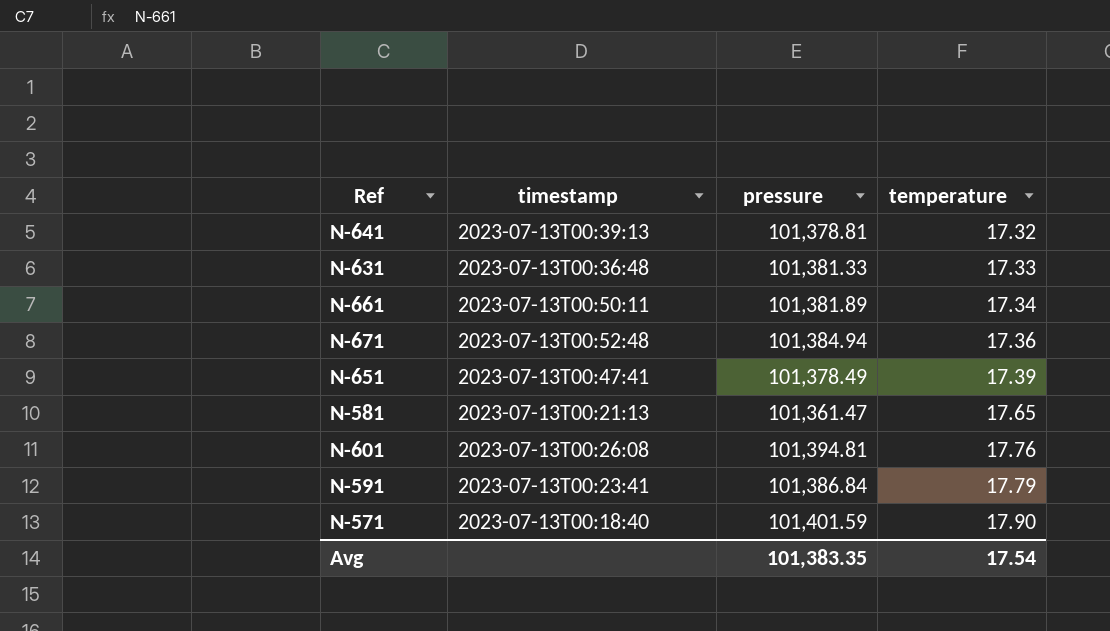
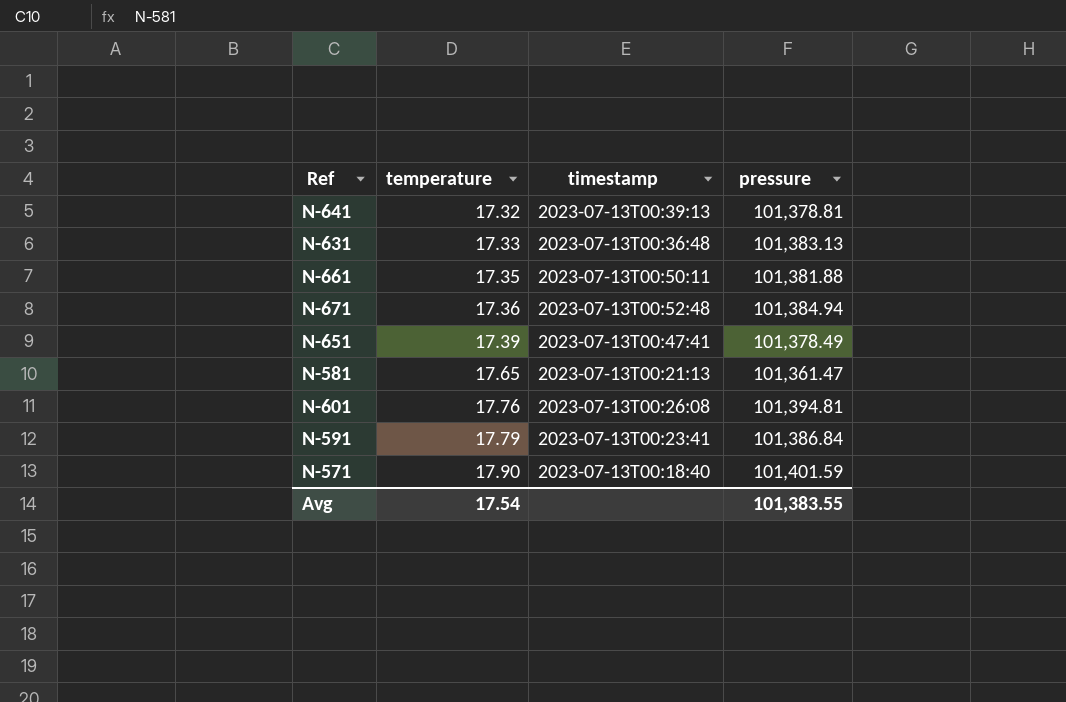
column temperature | position: 4 -> 2
N-631 | pressure: 101,381.33 -> 101,383.13
N-661 | temperature: 17.34 -> 17.35
N-661 | pressure: 101,381.89 -> 101,381.88
Avg | pressure: 101,383.35 -> 101,383.55

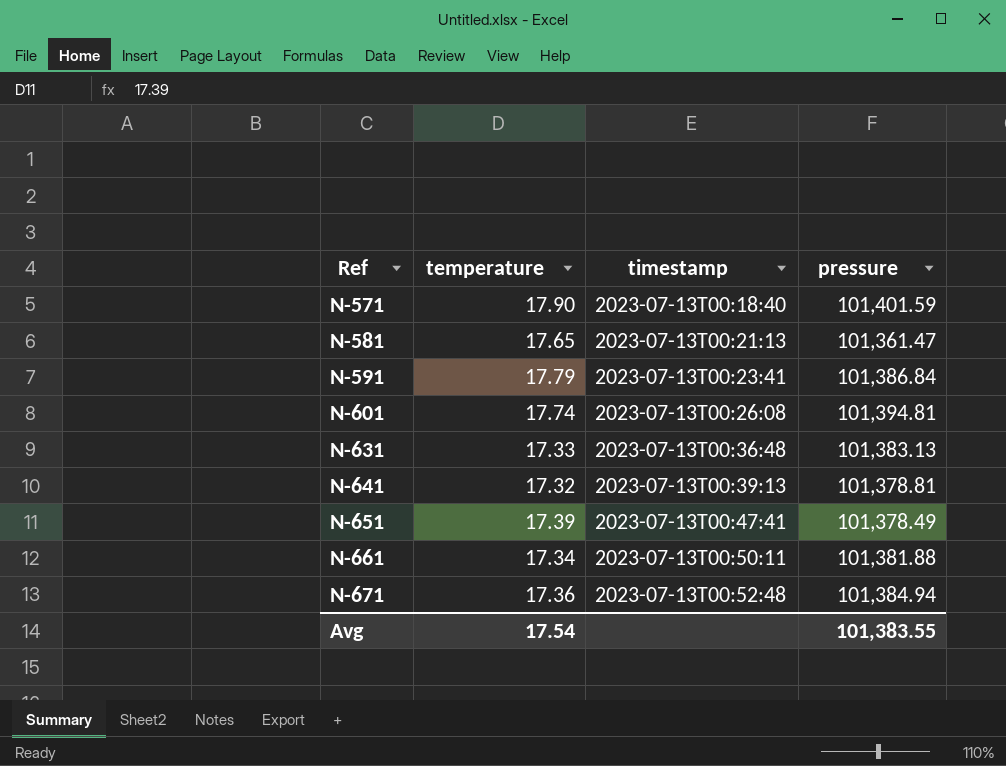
row order: temperature ascending -> Ref ascending
N-601 | temperature: 17.76 -> 17.74
N-661 | temperature: 17.35 -> 17.34

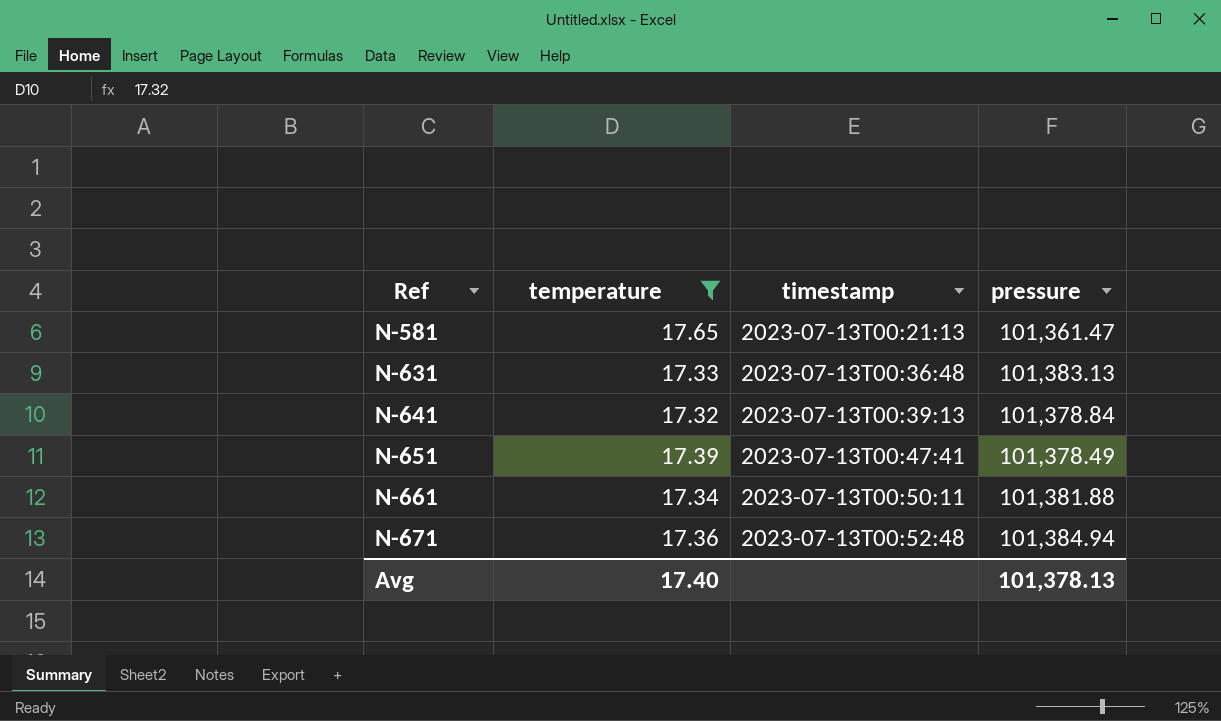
filter: none -> temperature <= 17.65
N-641 | pressure: 101,378.81 -> 101,378.84
Avg | temperature: 17.54 -> 17.40
Avg | pressure: 101,383.55 -> 101,378.13

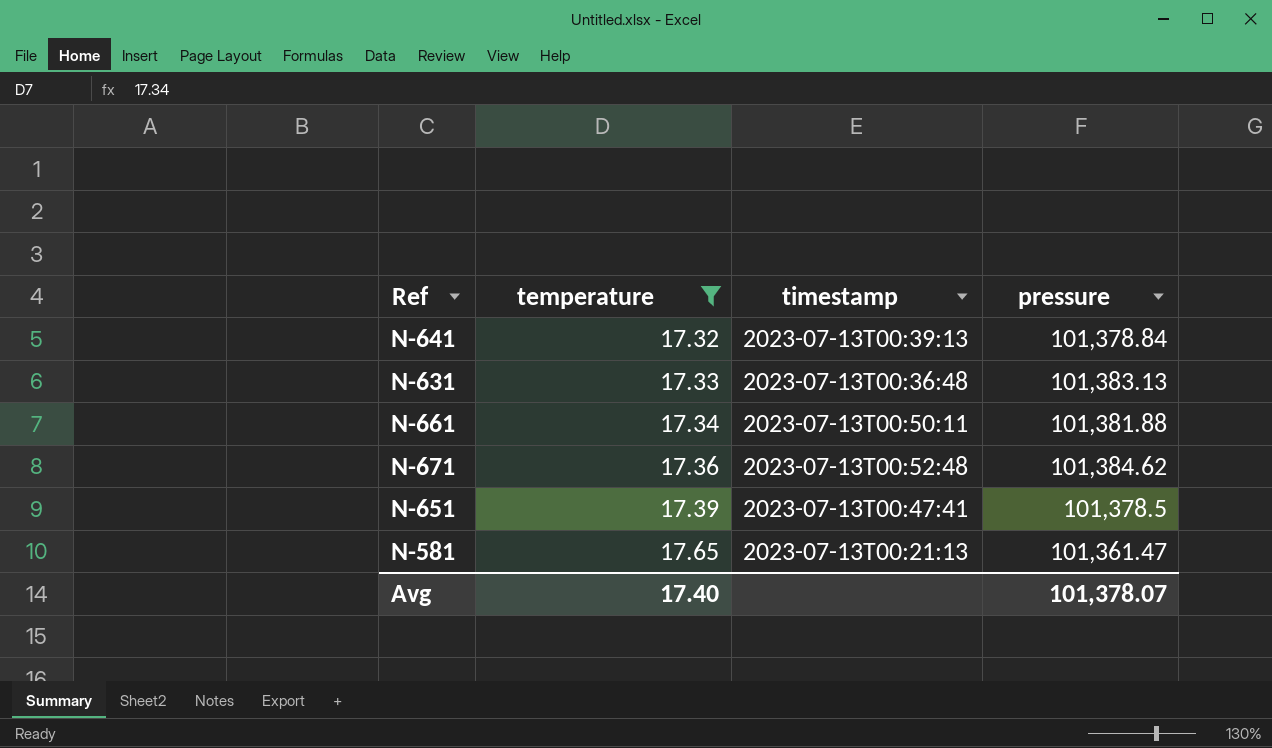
row order: Ref ascending -> temperature ascending
N-671 | pressure: 101,384.94 -> 101,384.62
N-651 | pressure: 101,378.49 -> 101,378.5
Avg | pressure: 101,378.13 -> 101,378.07

